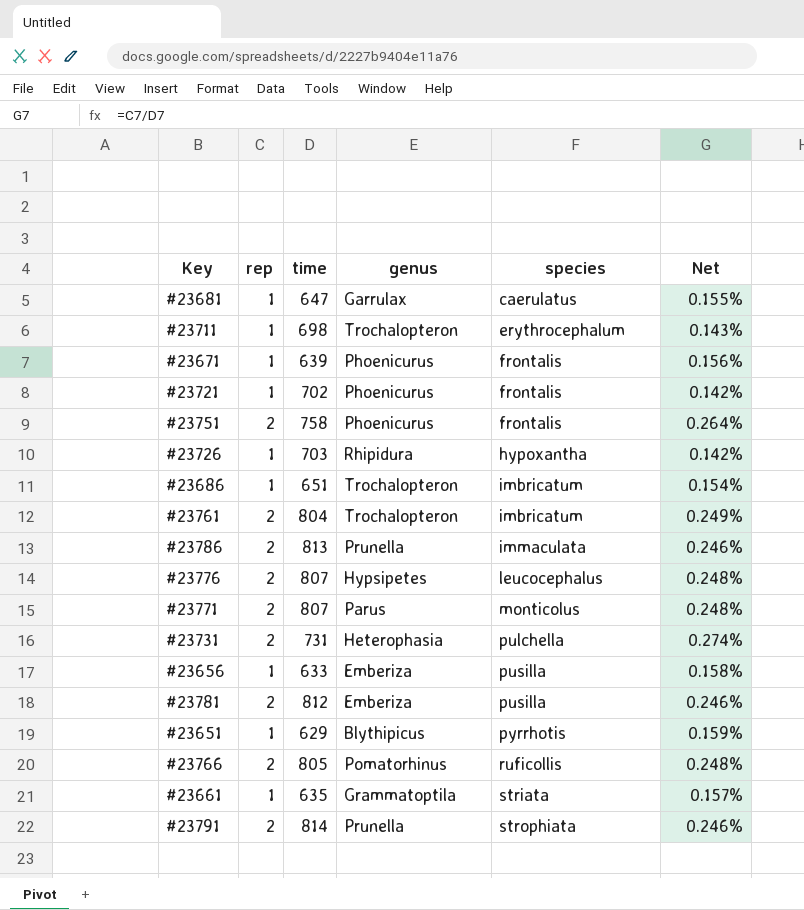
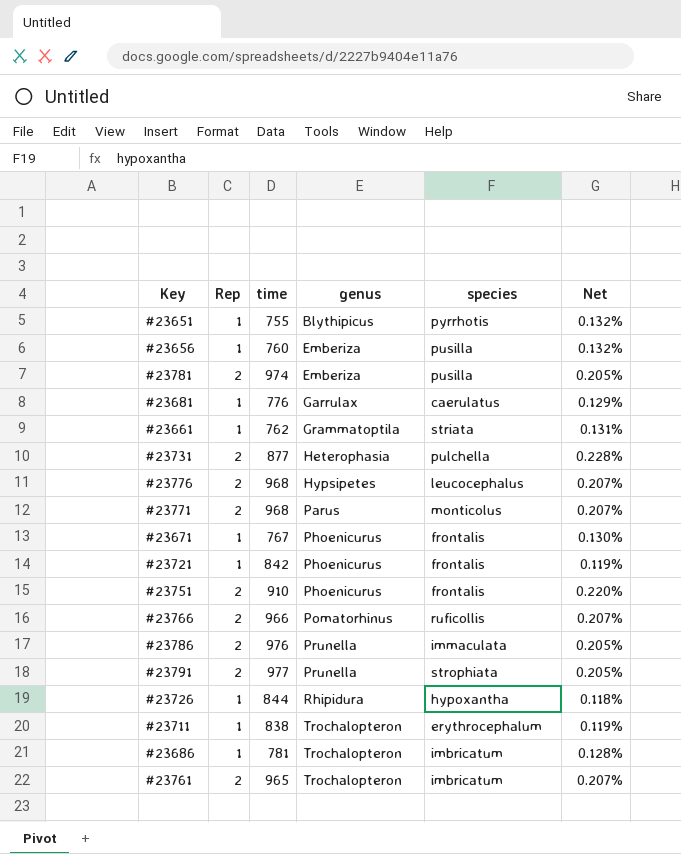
row order: species ascending -> genus ascending
column name: rep -> Rep
#23651 | time: 629 -> 755
#23651 | Net: 0.159% -> 0.132%
#23656 | time: 633 -> 760
#23656 | Net: 0.158% -> 0.132%
#23781 | time: 812 -> 974
#23781 | Net: 0.246% -> 0.205%
#23681 | time: 647 -> 776
#23681 | Net: 0.155% -> 0.129%
#23661 | time: 635 -> 762
#23661 | Net: 0.157% -> 0.131%
#23731 | time: 731 -> 877
#23731 | Net: 0.274% -> 0.228%
#23776 | time: 807 -> 968
#23776 | Net: 0.248% -> 0.207%
#23771 | time: 807 -> 968
#23771 | Net: 0.248% -> 0.207%
#23671 | time: 639 -> 767
#23671 | Net: 0.156% -> 0.130%
#23721 | time: 702 -> 842
#23721 | Net: 0.142% -> 0.119%
#23751 | time: 758 -> 910
#23751 | Net: 0.264% -> 0.220%
#23766 | time: 805 -> 966
#23766 | Net: 0.248% -> 0.207%
#23786 | time: 813 -> 976
#23786 | Net: 0.246% -> 0.205%
#23791 | time: 814 -> 977
#23791 | Net: 0.246% -> 0.205%
#23726 | time: 703 -> 844
#23726 | Net: 0.142% -> 0.118%
#23711 | time: 698 -> 838
#23711 | Net: 0.143% -> 0.119%
#23686 | time: 651 -> 781
#23686 | Net: 0.154% -> 0.128%
#23761 | time: 804 -> 965
#23761 | Net: 0.249% -> 0.207%

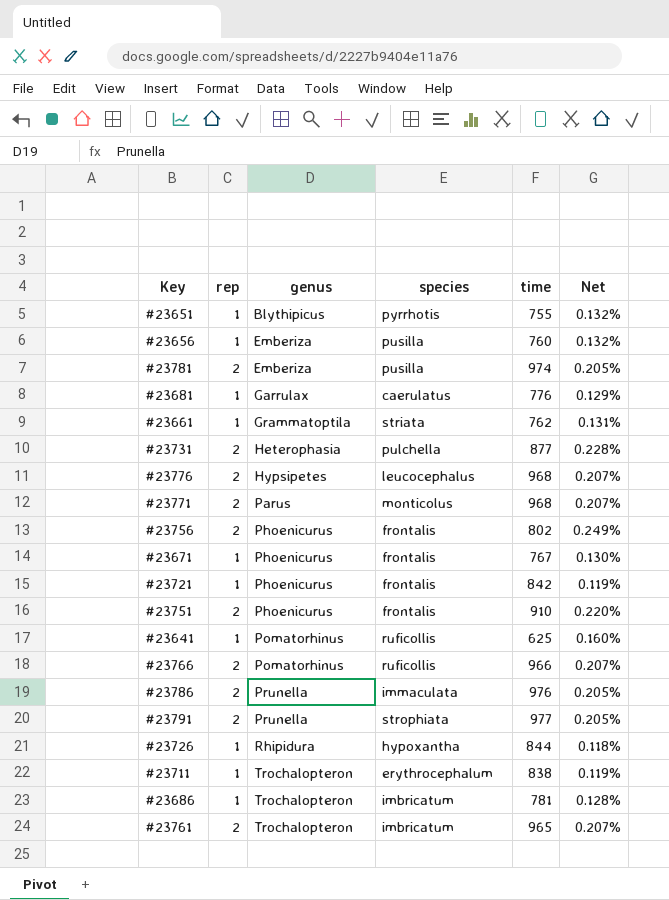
column name: Rep -> rep
column time | position: 3 -> 5
row #23756: none -> 2 | Phoenicurus | frontalis | 802 | 0.249%
row #23641: none -> 1 | Pomatorhinus | ruficollis | 625 | 0.160%

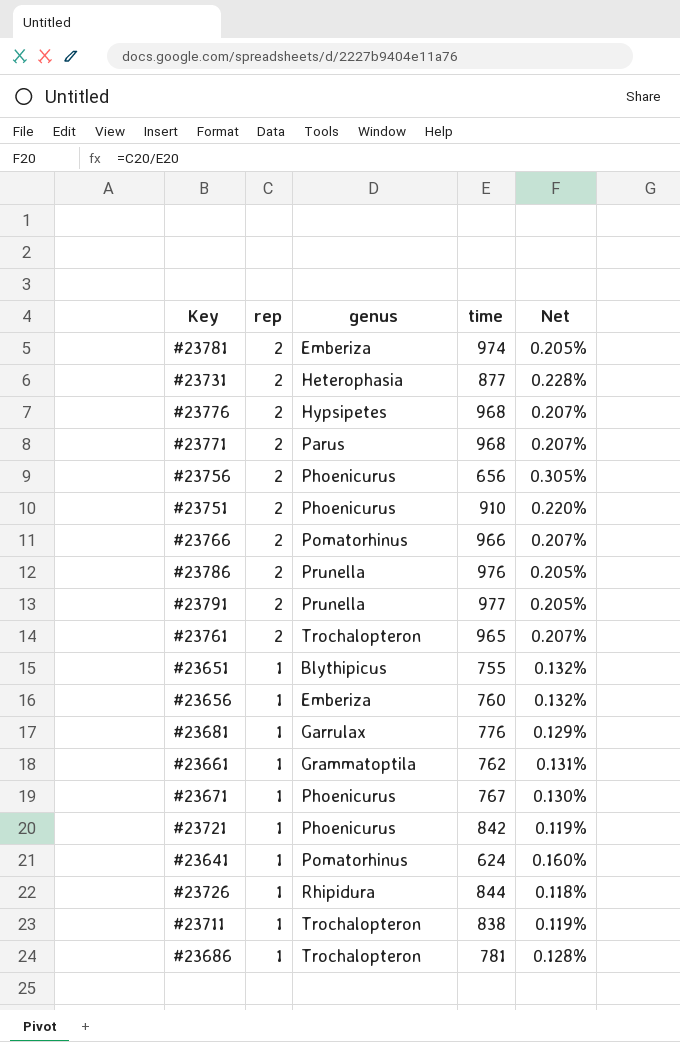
row order: genus ascending -> rep descending
column species | position: 4 -> none
#23756 | time: 802 -> 656
#23756 | Net: 0.249% -> 0.305%
#23641 | time: 625 -> 624

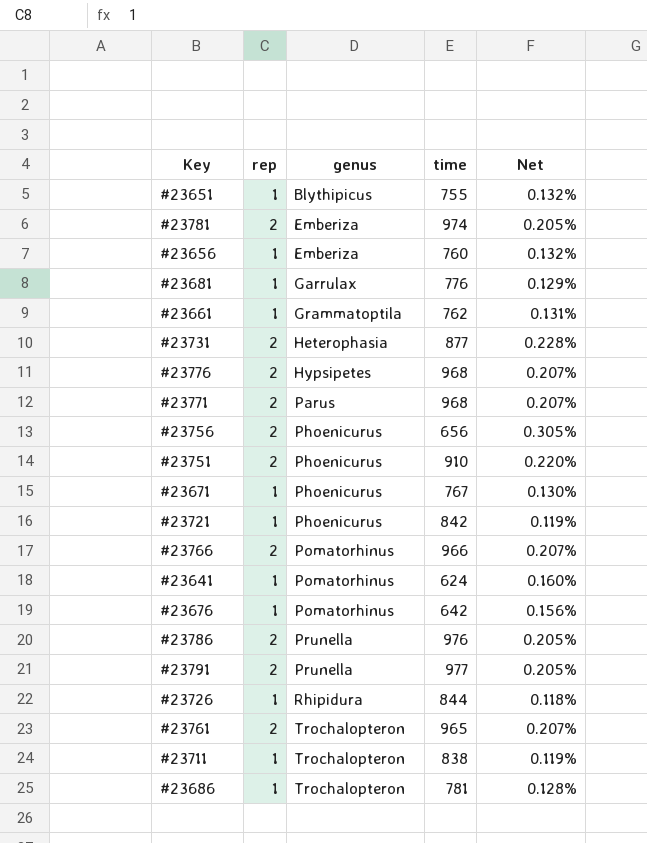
row order: rep descending -> genus ascending
row #23676: none -> 1 | Pomatorhinus | 642 | 0.156%

